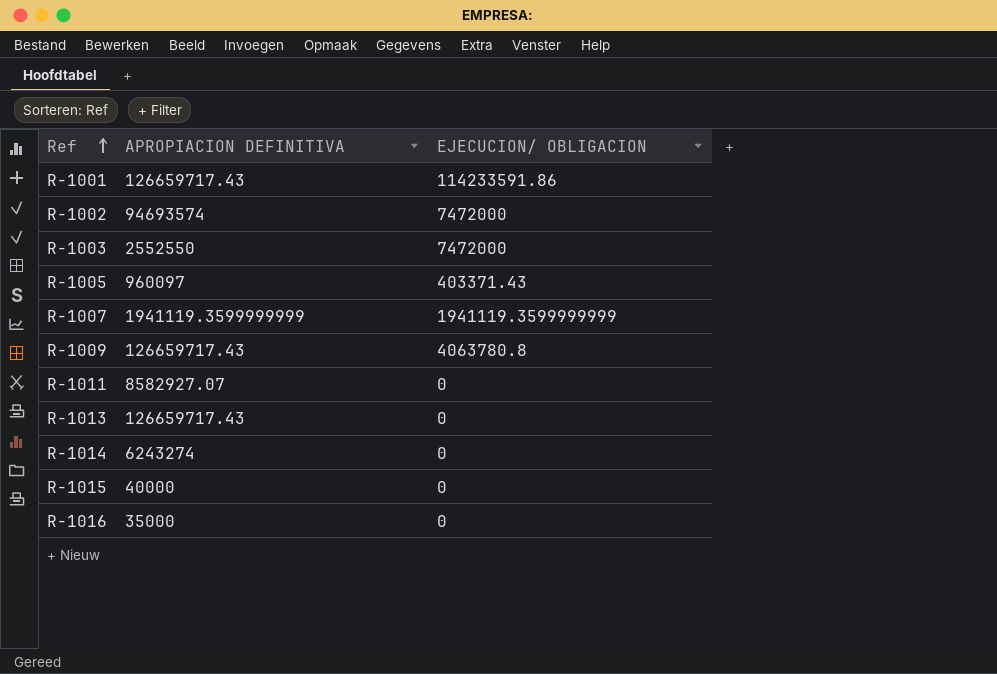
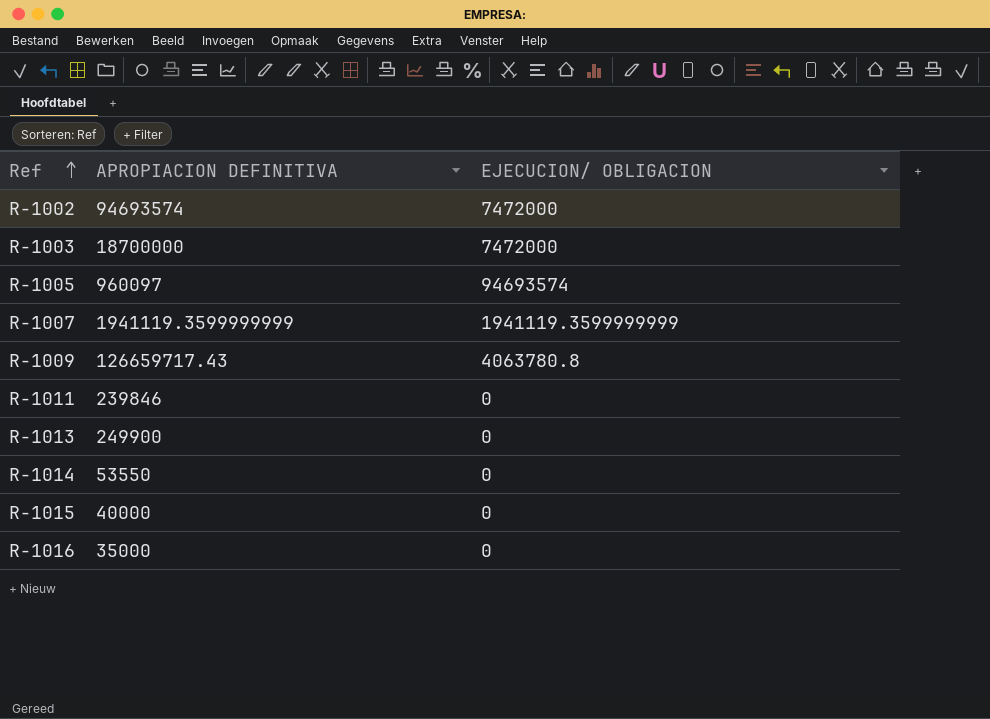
row R-1001: 126659717.43 | 114233591.86 -> none
R-1003 | APROPIACION DEFINITIVA: 2552550 -> 18700000
R-1005 | EJECUCION/ OBLIGACION: 403371.43 -> 94693574
R-1011 | APROPIACION DEFINITIVA: 8582927.07 -> 239846
R-1013 | APROPIACION DEFINITIVA: 126659717.43 -> 249900
R-1014 | APROPIACION DEFINITIVA: 6243274 -> 53550

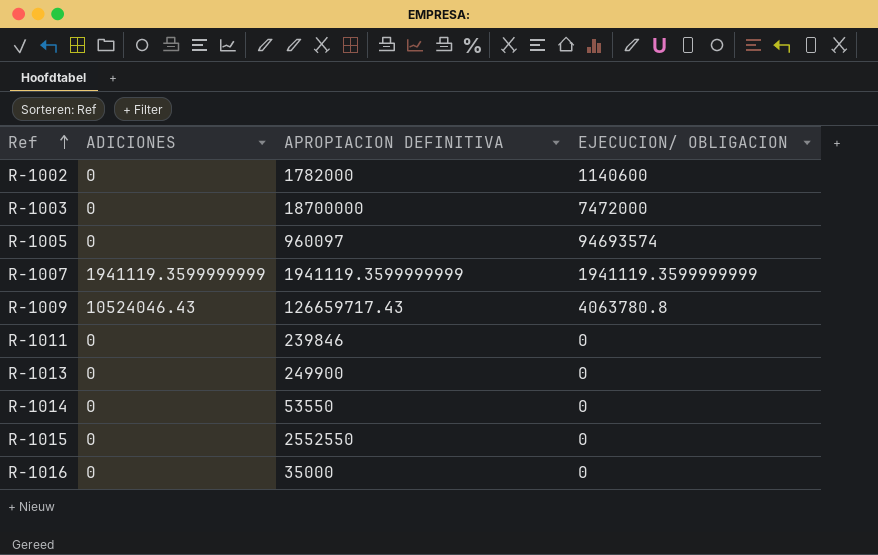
column ADICIONES | position: none -> 2
R-1002 | APROPIACION DEFINITIVA: 94693574 -> 1782000
R-1002 | EJECUCION/ OBLIGACION: 7472000 -> 1140600
R-1015 | APROPIACION DEFINITIVA: 40000 -> 2552550

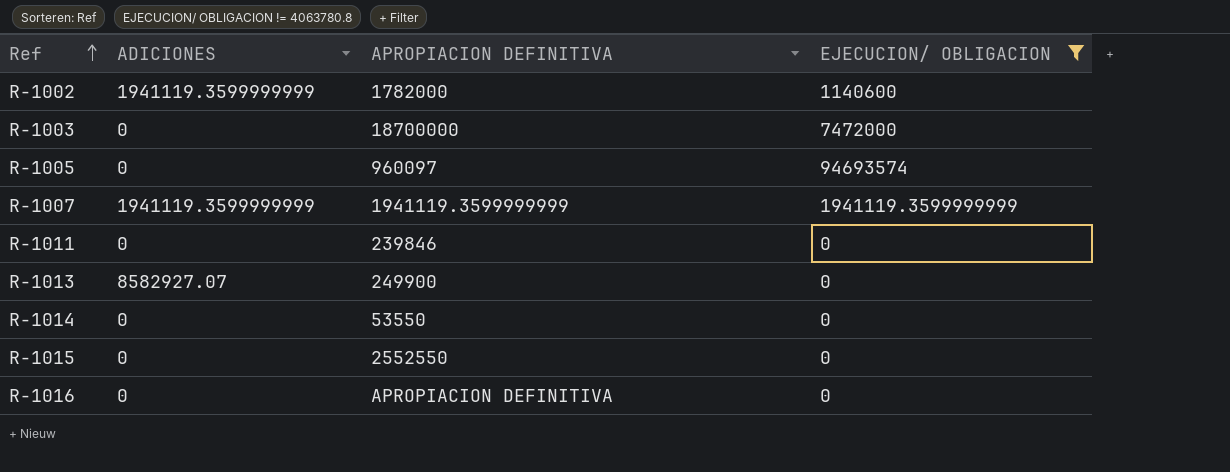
filter: none -> EJECUCION/ OBLIGACION != 4063780.8
R-1002 | ADICIONES: 0 -> 1941119.3599999999
R-1013 | ADICIONES: 0 -> 8582927.07
R-1016 | APROPIACION DEFINITIVA: 35000 -> APROPIACION DEFINITIVA

